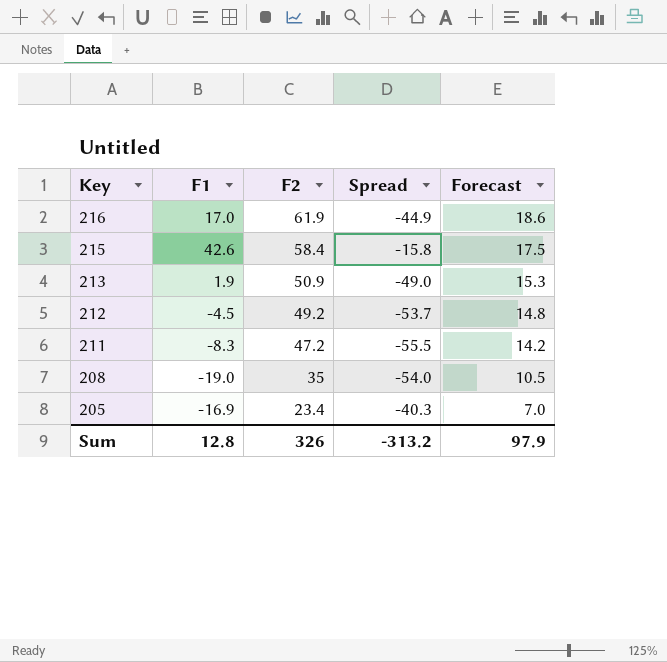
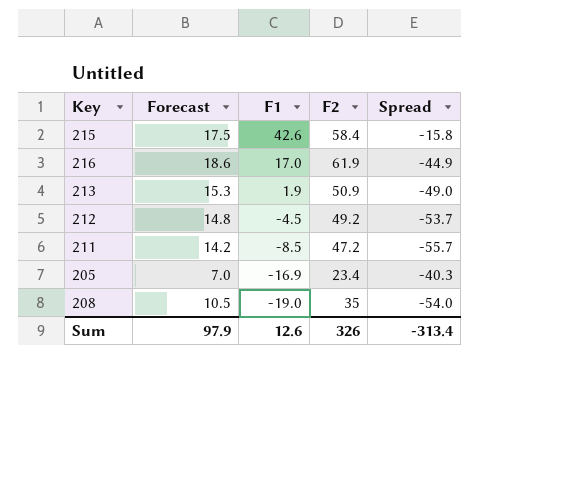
row order: Key descending -> F1 descending
column Forecast | position: 5 -> 2
211 | F1: -8.3 -> -8.5
211 | Spread: -55.5 -> -55.7
Sum | F1: 12.8 -> 12.6
Sum | Spread: -313.2 -> -313.4

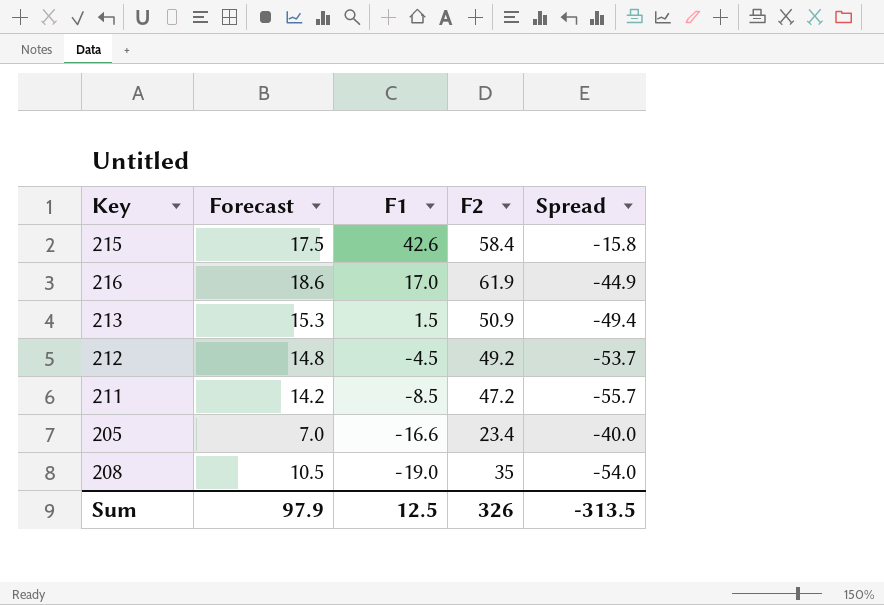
213 | F1: 1.9 -> 1.5
213 | Spread: -49.0 -> -49.4
205 | F1: -16.9 -> -16.6
205 | Spread: -40.3 -> -40.0
Sum | F1: 12.6 -> 12.5
Sum | Spread: -313.4 -> -313.5

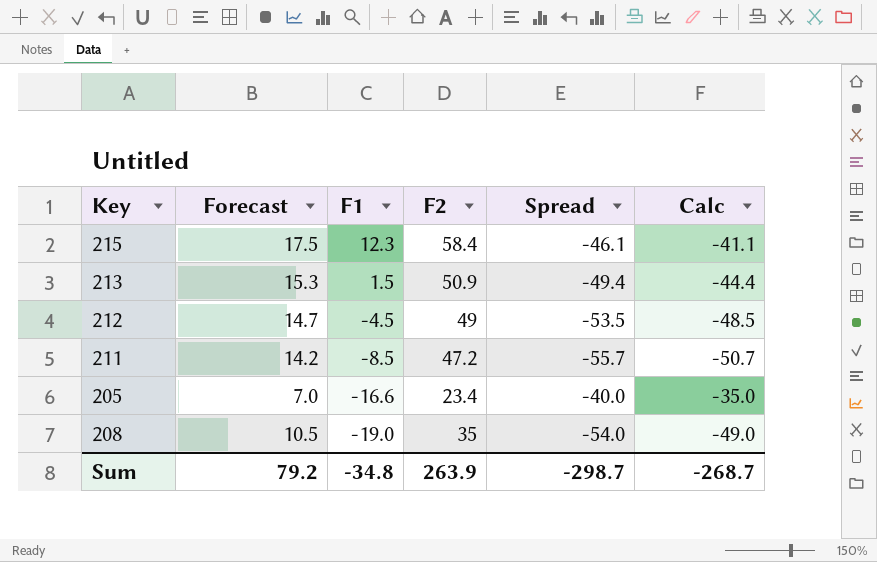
column Calc | formula: none -> [Spread] + 5
row 216: 18.6 | 17.0 | 61.9 | -44.9 -> none
215 | F1: 42.6 -> 12.3
215 | Spread: -15.8 -> -46.1
212 | Forecast: 14.8 -> 14.7
212 | F2: 49.2 -> 49
212 | Spread: -53.7 -> -53.5
Sum | Forecast: 97.9 -> 79.2
Sum | F1: 12.5 -> -34.8
Sum | F2: 326 -> 263.9
Sum | Spread: -313.5 -> -298.7

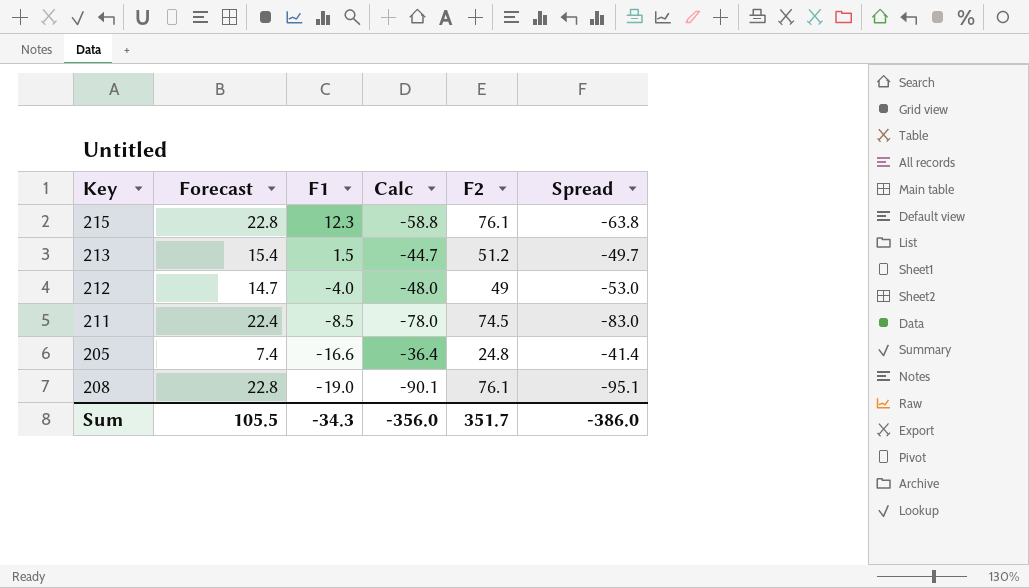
column Calc | position: 6 -> 4
215 | Forecast: 17.5 -> 22.8
215 | Calc: -41.1 -> -58.8
215 | F2: 58.4 -> 76.1
215 | Spread: -46.1 -> -63.8
213 | Forecast: 15.3 -> 15.4
213 | Calc: -44.4 -> -44.7
213 | F2: 50.9 -> 51.2
213 | Spread: -49.4 -> -49.7
212 | F1: -4.5 -> -4.0
212 | Calc: -48.5 -> -48.0
212 | Spread: -53.5 -> -53.0
211 | Forecast: 14.2 -> 22.4
211 | Calc: -50.7 -> -78.0
211 | F2: 47.2 -> 74.5
211 | Spread: -55.7 -> -83.0
205 | Forecast: 7.0 -> 7.4
205 | Calc: -35.0 -> -36.4
205 | F2: 23.4 -> 24.8
205 | Spread: -40.0 -> -41.4
208 | Forecast: 10.5 -> 22.8
208 | Calc: -49.0 -> -90.1
208 | F2: 35 -> 76.1
208 | Spread: -54.0 -> -95.1
Sum | Forecast: 79.2 -> 105.5
Sum | F1: -34.8 -> -34.3
Sum | Calc: -268.7 -> -356.0
Sum | F2: 263.9 -> 351.7
Sum | Spread: -298.7 -> -386.0

